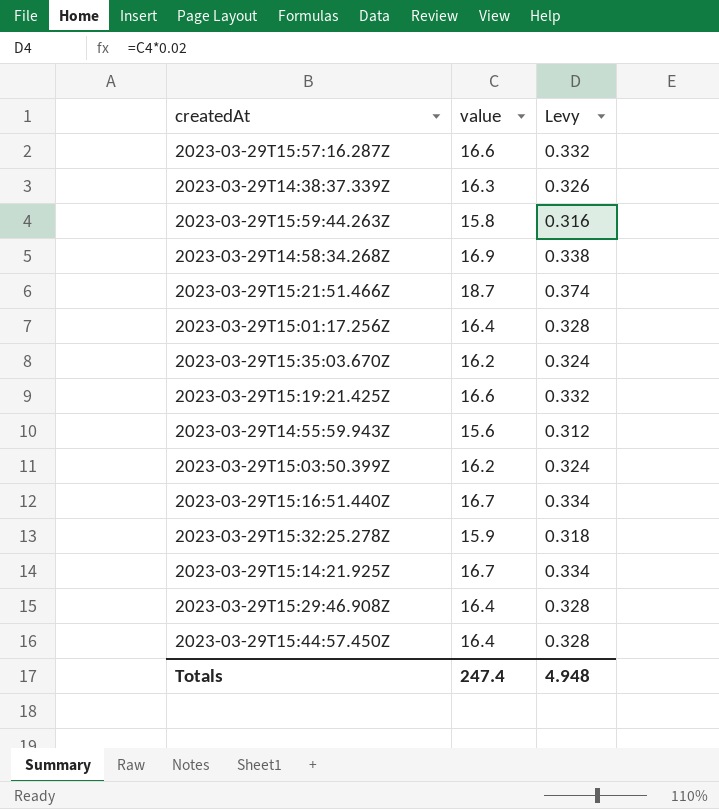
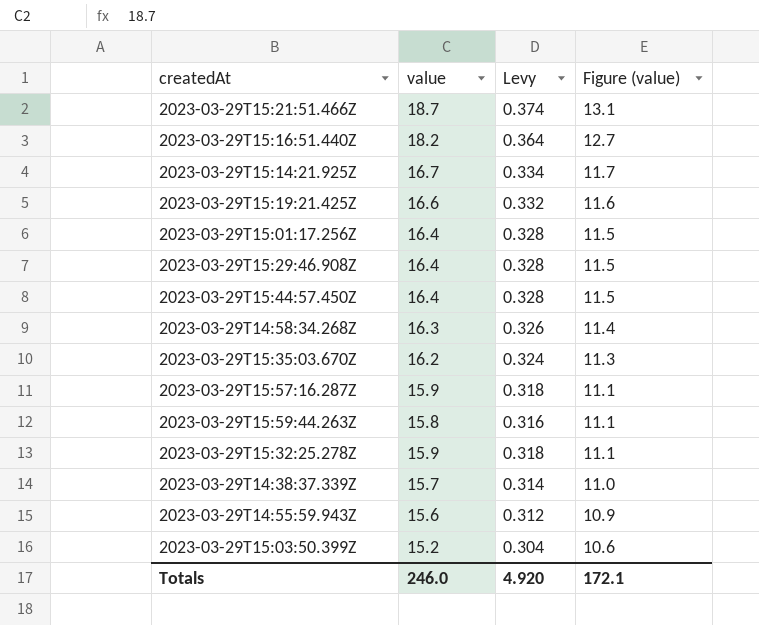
row order: none -> Figure (value) descending
column Figure (value) | formula: none -> [value] * 0.7
2023-03-29T15:16:51.440Z | value: 16.7 -> 18.2
2023-03-29T15:16:51.440Z | Levy: 0.334 -> 0.364
2023-03-29T14:58:34.268Z | value: 16.9 -> 16.3
2023-03-29T14:58:34.268Z | Levy: 0.338 -> 0.326
2023-03-29T15:57:16.287Z | value: 16.6 -> 15.9
2023-03-29T15:57:16.287Z | Levy: 0.332 -> 0.318
2023-03-29T14:38:37.339Z | value: 16.3 -> 15.7
2023-03-29T14:38:37.339Z | Levy: 0.326 -> 0.314
2023-03-29T15:03:50.399Z | value: 16.2 -> 15.2
2023-03-29T15:03:50.399Z | Levy: 0.324 -> 0.304
Totals | value: 247.4 -> 246.0
Totals | Levy: 4.948 -> 4.920

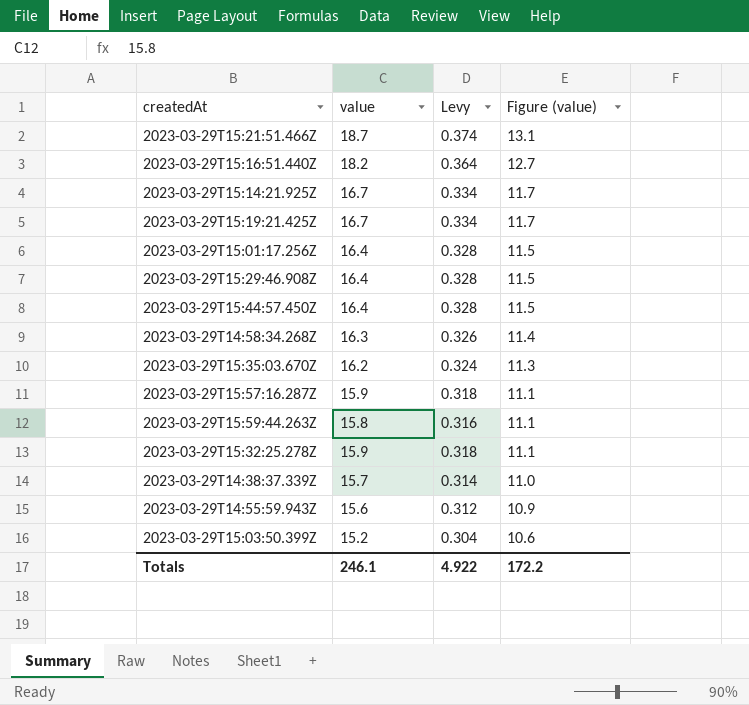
2023-03-29T15:19:21.425Z | value: 16.6 -> 16.7
2023-03-29T15:19:21.425Z | Levy: 0.332 -> 0.334
2023-03-29T15:19:21.425Z | Figure (value): 11.6 -> 11.7
Totals | value: 246.0 -> 246.1
Totals | Levy: 4.920 -> 4.922
Totals | Figure (value): 172.1 -> 172.2

